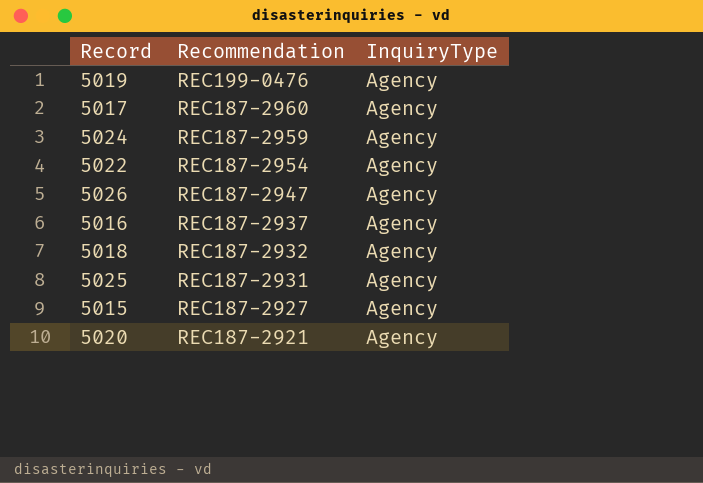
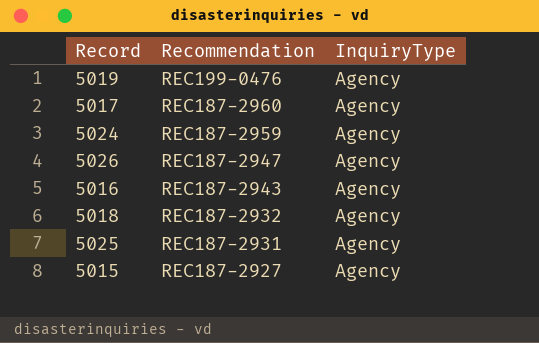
row 5022: REC187-2954 | Agency -> none
row 5020: REC187-2921 | Agency -> none
5016 | Recommendation: REC187-2937 -> REC187-2943

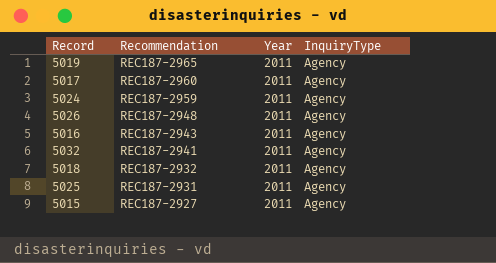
column Year | position: none -> 3
5019 | Recommendation: REC199-0476 -> REC187-2965
5026 | Recommendation: REC187-2947 -> REC187-2948
row 5032: none -> REC187-2941 | 2011 | Agency

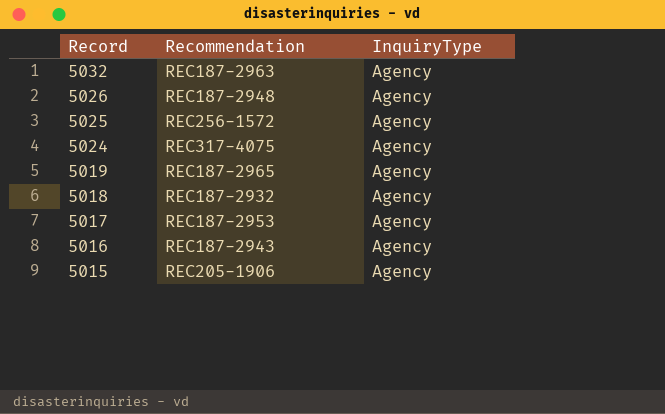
row order: Recommendation descending -> Record descending
column Year | position: 3 -> none
5032 | Recommendation: REC187-2941 -> REC187-2963
5025 | Recommendation: REC187-2931 -> REC256-1572
5024 | Recommendation: REC187-2959 -> REC317-4075
5017 | Recommendation: REC187-2960 -> REC187-2953
5015 | Recommendation: REC187-2927 -> REC205-1906

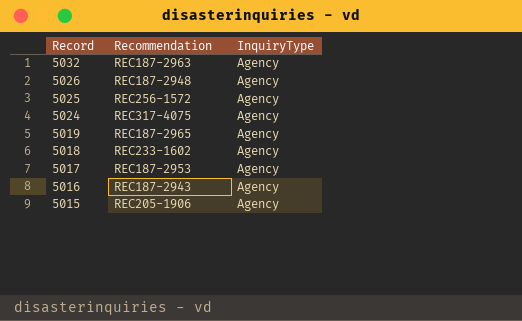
5018 | Recommendation: REC187-2932 -> REC233-1602

